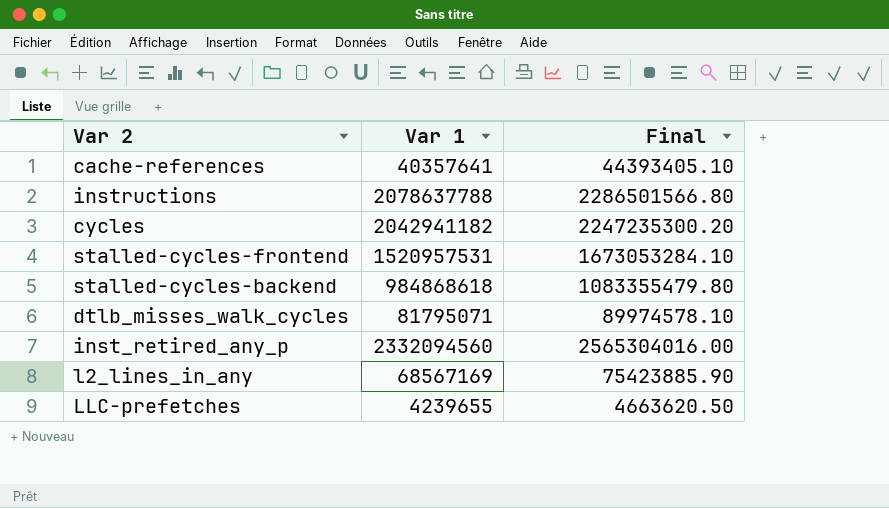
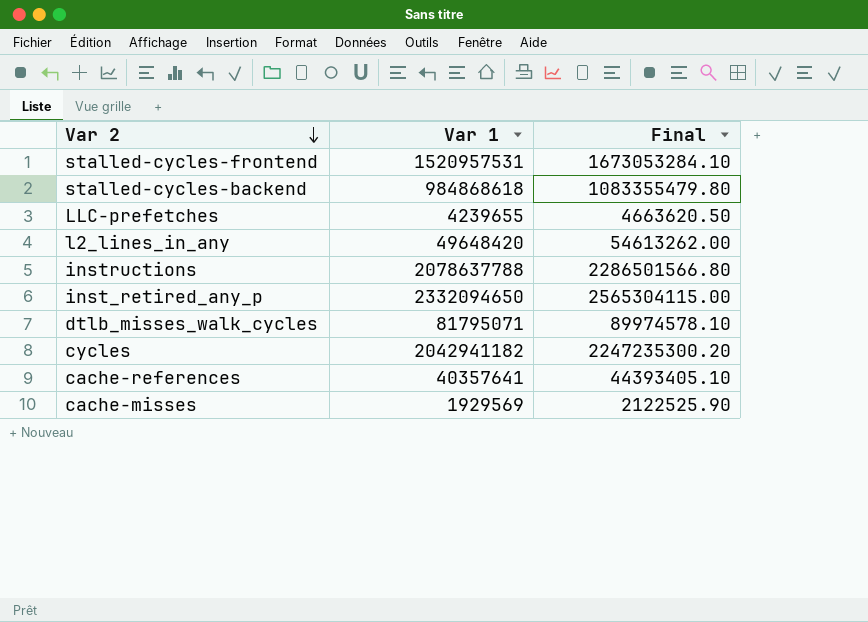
row order: none -> Var 2 descending
l2_lines_in_any | Var 1: 68567169 -> 49648420
l2_lines_in_any | Final: 75423885.90 -> 54613262.00
inst_retired_any_p | Var 1: 2332094560 -> 2332094650
inst_retired_any_p | Final: 2565304016.00 -> 2565304115.00
row cache-misses: none -> 1929569 | 2122525.90

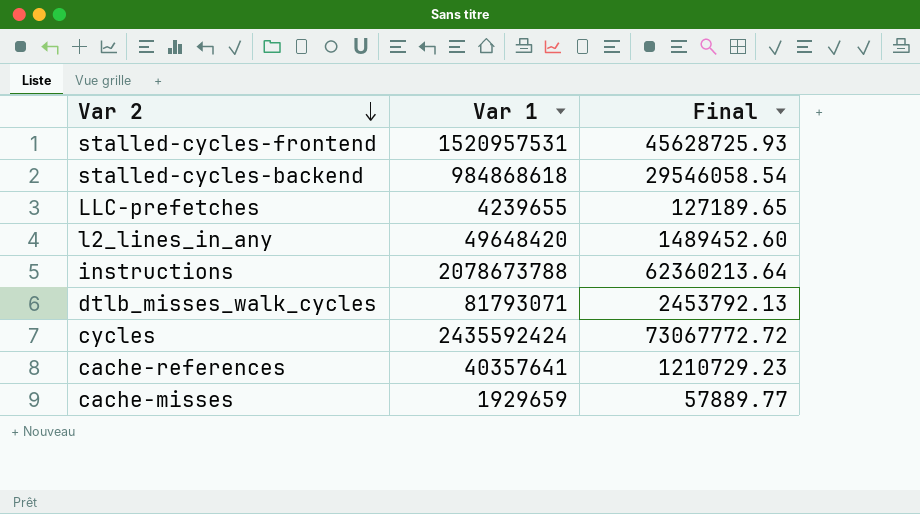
column Final | formula: [Var 1] * 1.1 -> [Var 1] * 0.03
row inst_retired_any_p: 2332094650 | 2565304115.00 -> none
instructions | Var 1: 2078637788 -> 2078673788
dtlb_misses_walk_cycles | Var 1: 81795071 -> 81793071
cycles | Var 1: 2042941182 -> 2435592424
cache-misses | Var 1: 1929569 -> 1929659

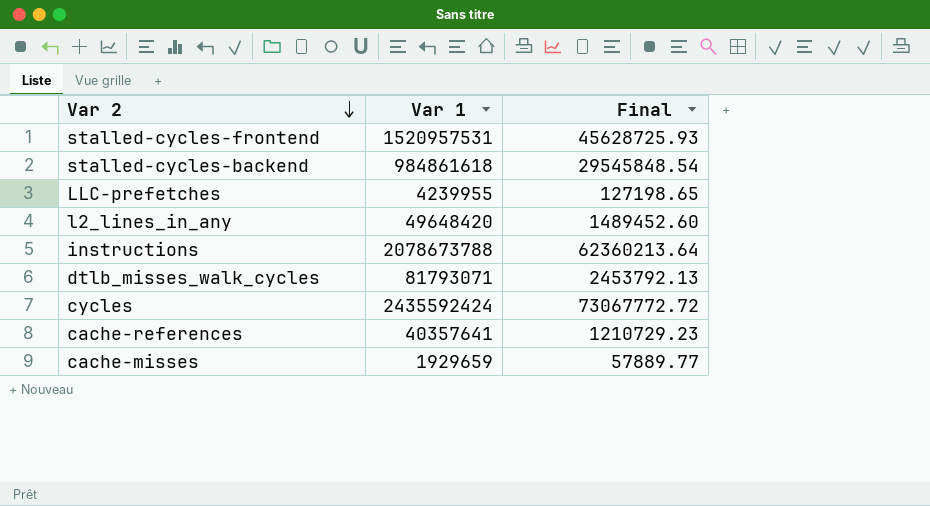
stalled-cycles-backend | Var 1: 984868618 -> 984861618
stalled-cycles-backend | Final: 29546058.54 -> 29545848.54
LLC-prefetches | Var 1: 4239655 -> 4239955
LLC-prefetches | Final: 127189.65 -> 127198.65

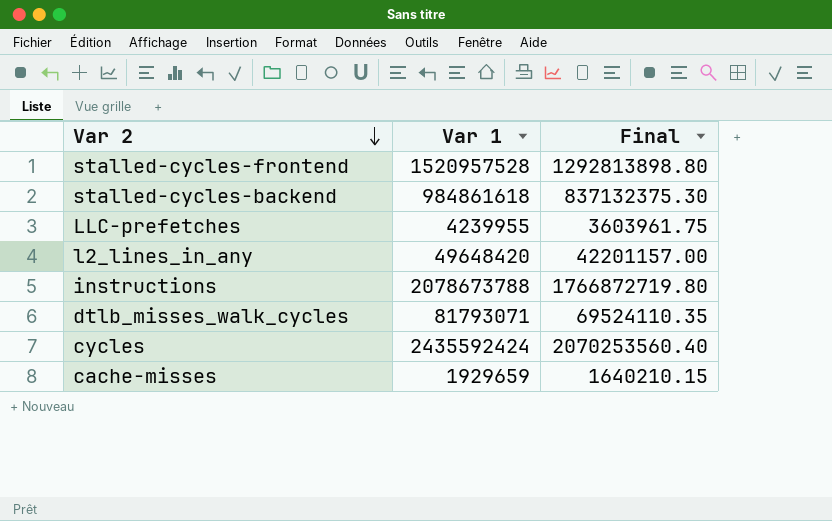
column Final | formula: [Var 1] * 0.03 -> [Var 1] * 0.85
row cache-references: 40357641 | 1210729.23 -> none
stalled-cycles-frontend | Var 1: 1520957531 -> 1520957528

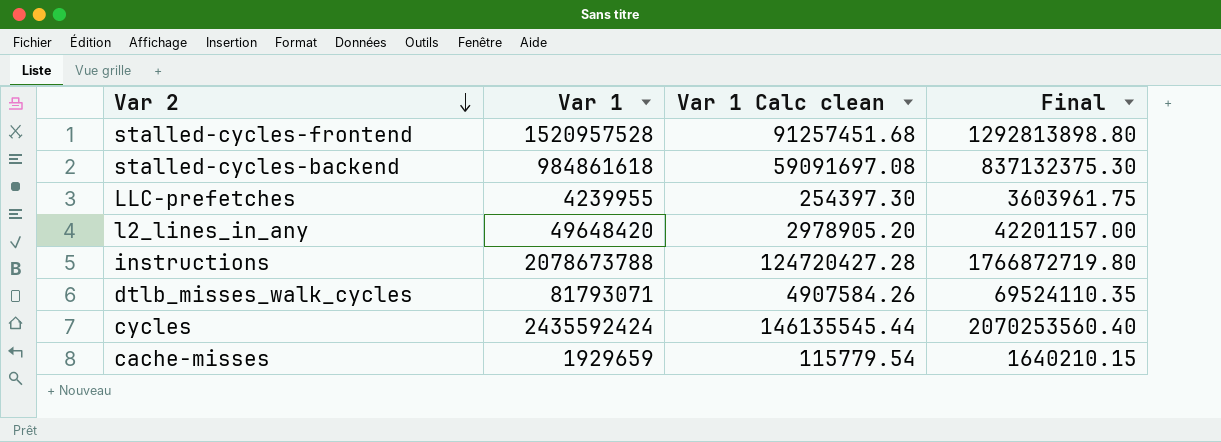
column Var 1 Calc clean | formula: none -> [Var 1] * 0.06

